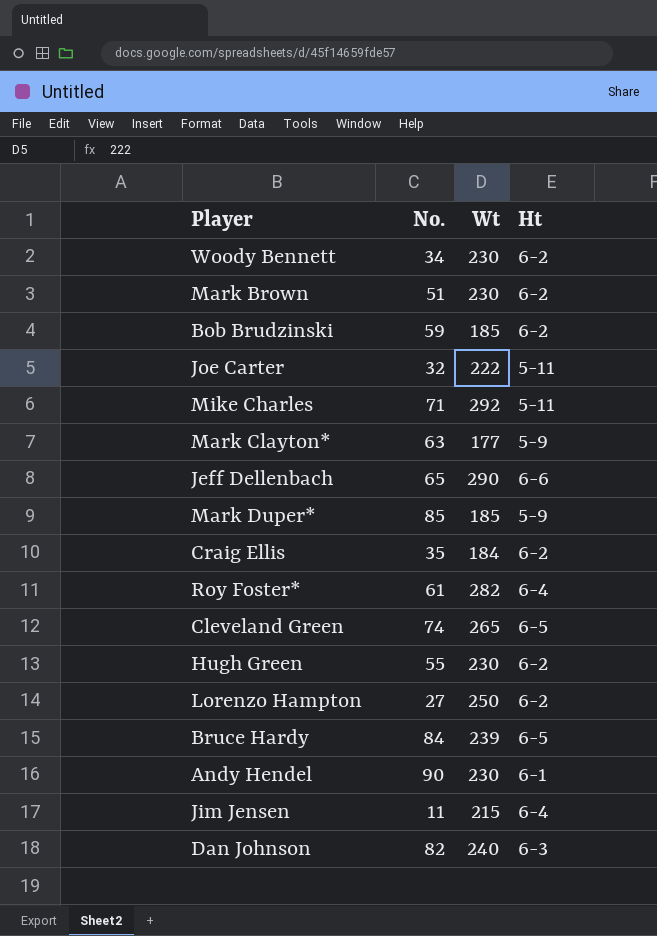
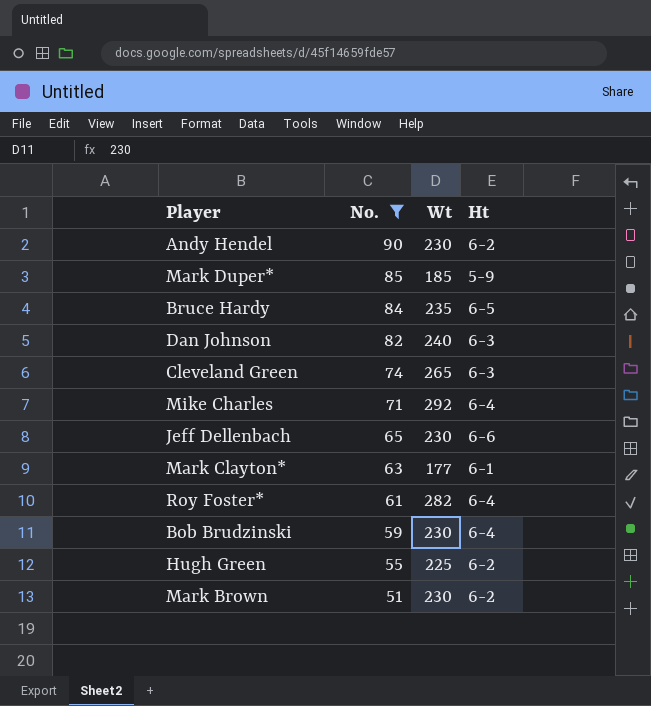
filter: none -> No. >= 51
row order: none -> No. descending
Andy Hendel | Ht: 6-1 -> 6-2
Bruce Hardy | Wt: 239 -> 235
Cleveland Green | Ht: 6-5 -> 6-3
Mike Charles | Ht: 5-11 -> 6-4
Jeff Dellenbach | Wt: 290 -> 230
Mark Clayton* | Ht: 5-9 -> 6-1
Bob Brudzinski | Wt: 185 -> 230
Bob Brudzinski | Ht: 6-2 -> 6-4
Hugh Green | Wt: 230 -> 225

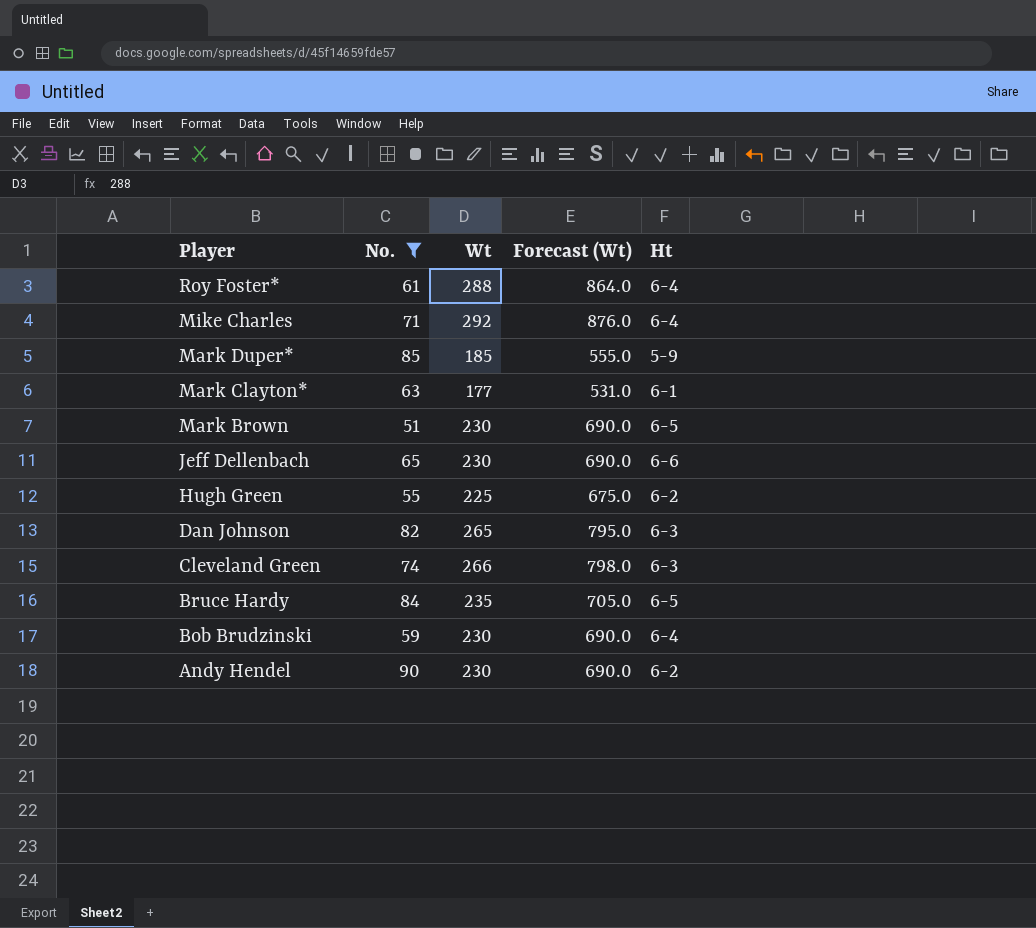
row order: No. descending -> Player descending
column Forecast (Wt) | formula: none -> [Wt] * 3
Roy Foster* | Wt: 282 -> 288
Mark Brown | Ht: 6-2 -> 6-5
Dan Johnson | Wt: 240 -> 265
Cleveland Green | Wt: 265 -> 266

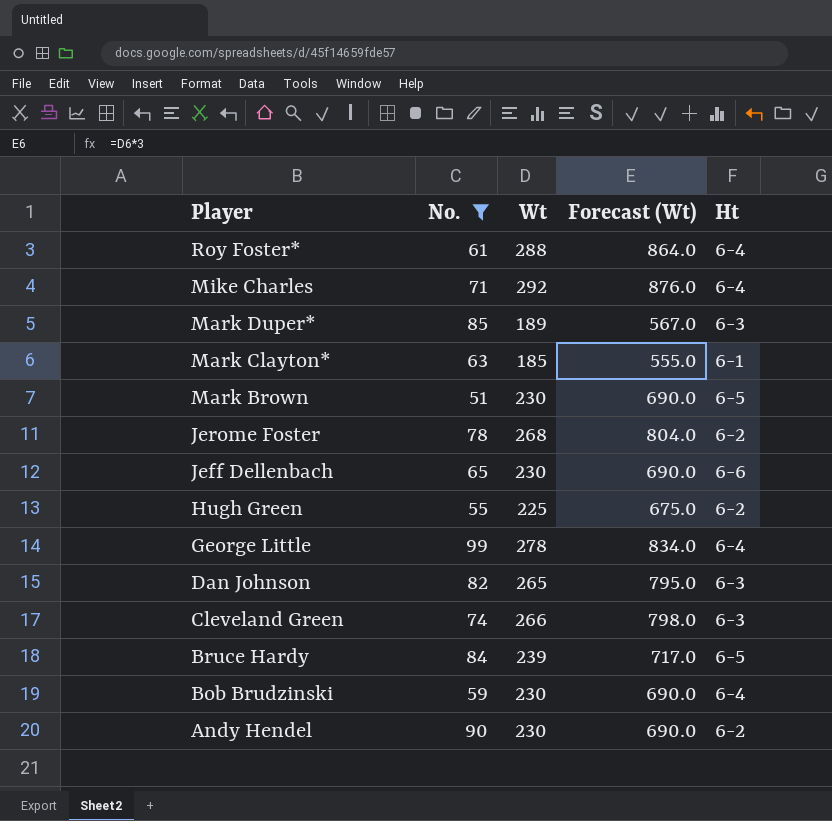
Mark Duper* | Wt: 185 -> 189
Mark Duper* | Forecast (Wt): 555.0 -> 567.0
Mark Duper* | Ht: 5-9 -> 6-3
Mark Clayton* | Wt: 177 -> 185
Mark Clayton* | Forecast (Wt): 531.0 -> 555.0
row Jerome Foster: none -> 78 | 268 | 804.0 | 6-2
row George Little: none -> 99 | 278 | 834.0 | 6-4
Bruce Hardy | Wt: 235 -> 239
Bruce Hardy | Forecast (Wt): 705.0 -> 717.0

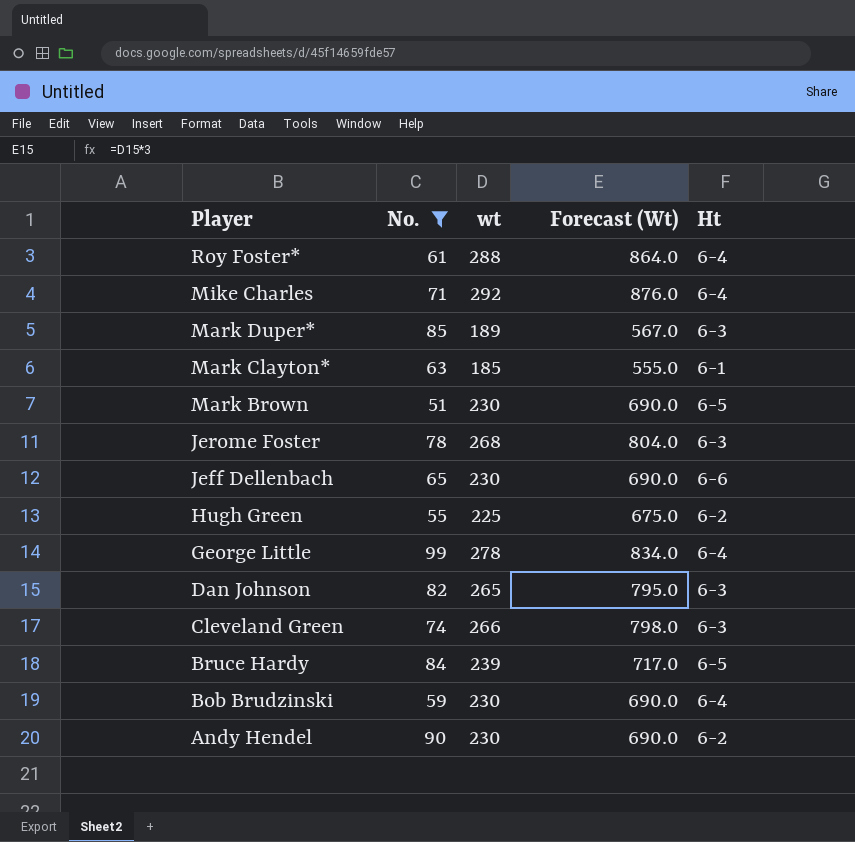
column name: Wt -> wt
Jerome Foster | Ht: 6-2 -> 6-3

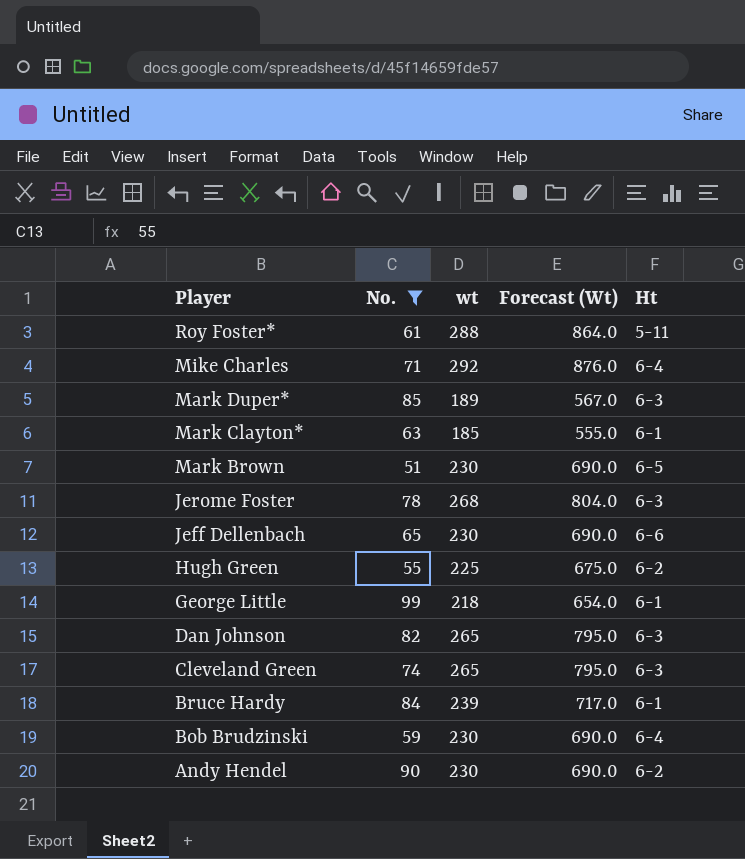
Roy Foster* | Ht: 6-4 -> 5-11
George Little | wt: 278 -> 218
George Little | Forecast (Wt): 834.0 -> 654.0
George Little | Ht: 6-4 -> 6-1
Cleveland Green | wt: 266 -> 265
Cleveland Green | Forecast (Wt): 798.0 -> 795.0
Bruce Hardy | Ht: 6-5 -> 6-1

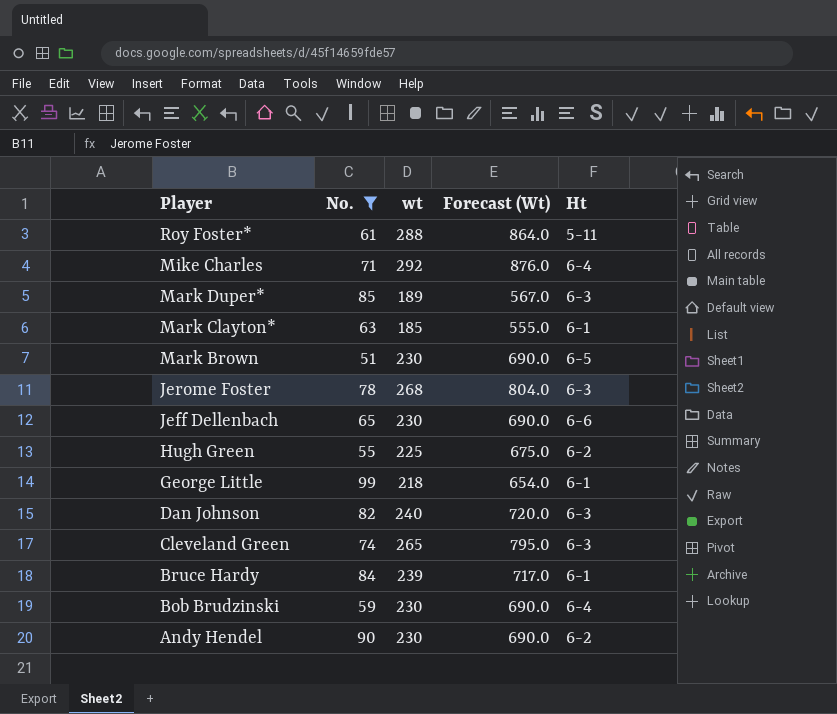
Dan Johnson | wt: 265 -> 240
Dan Johnson | Forecast (Wt): 795.0 -> 720.0

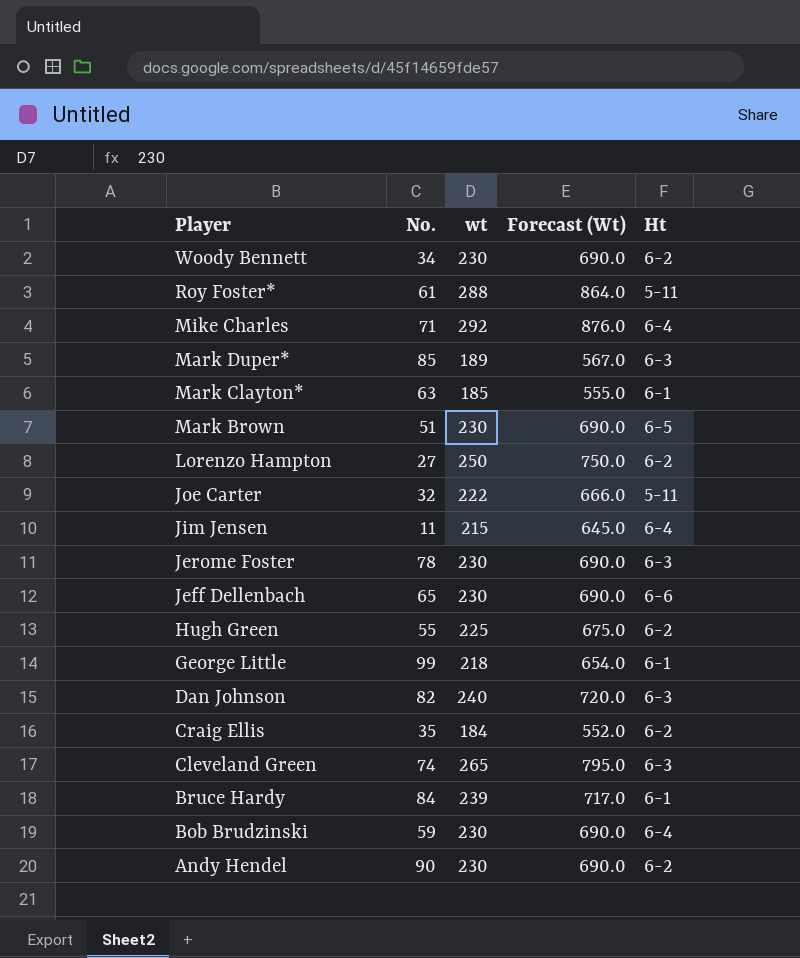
filter: No. >= 51 -> none
Jerome Foster | wt: 268 -> 230
Jerome Foster | Forecast (Wt): 804.0 -> 690.0

